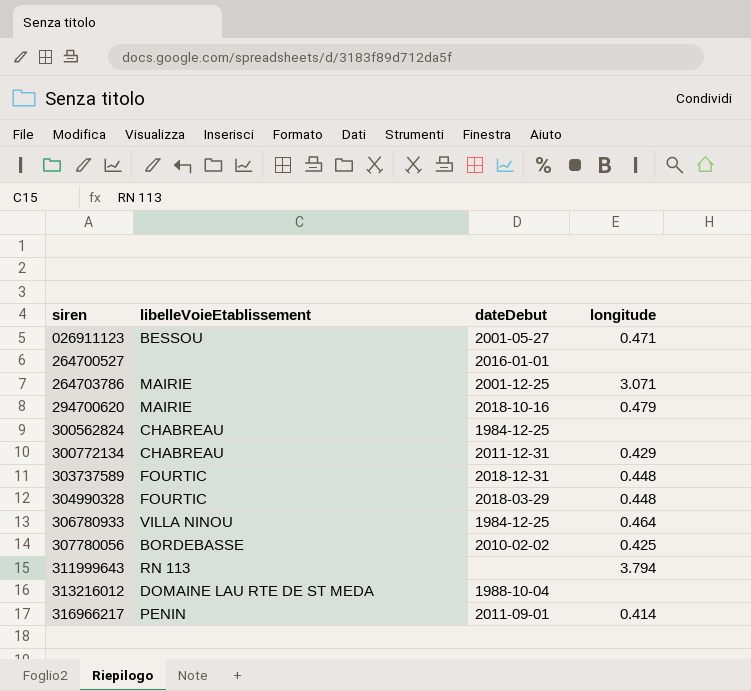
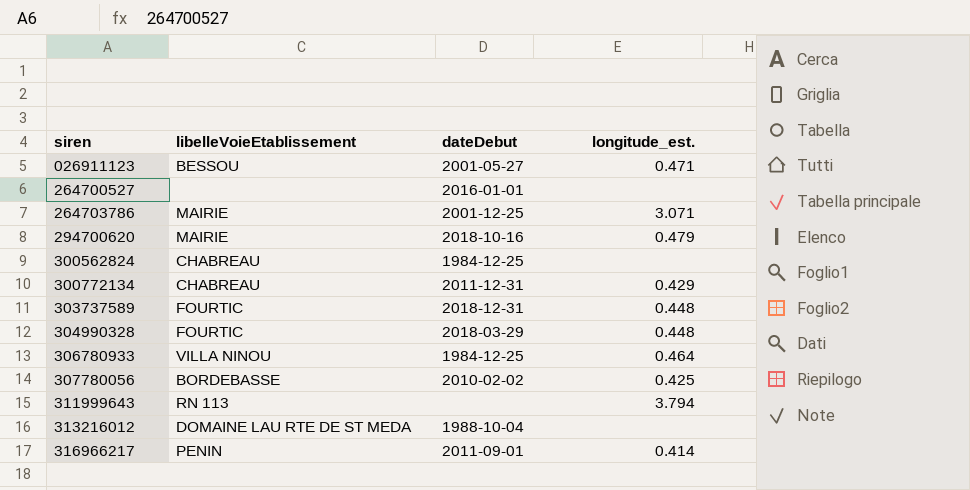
column name: longitude -> longitude_est.

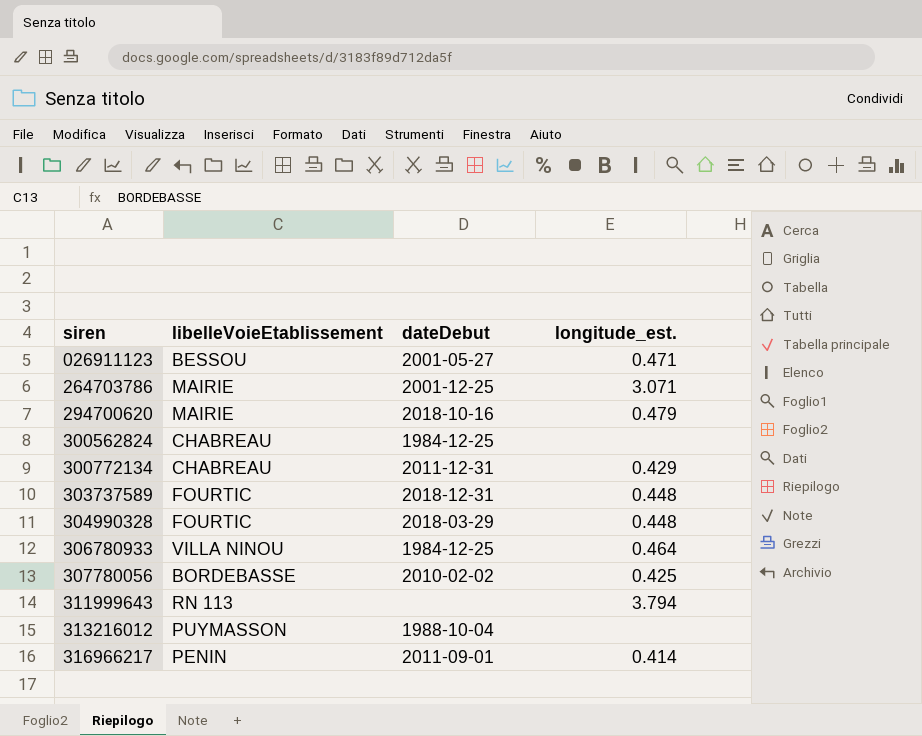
row 264700527: none | 2016-01-01 | none -> none
313216012 | libelleVoieEtablissement: DOMAINE LAU RTE DE ST MEDA -> PUYMASSON

